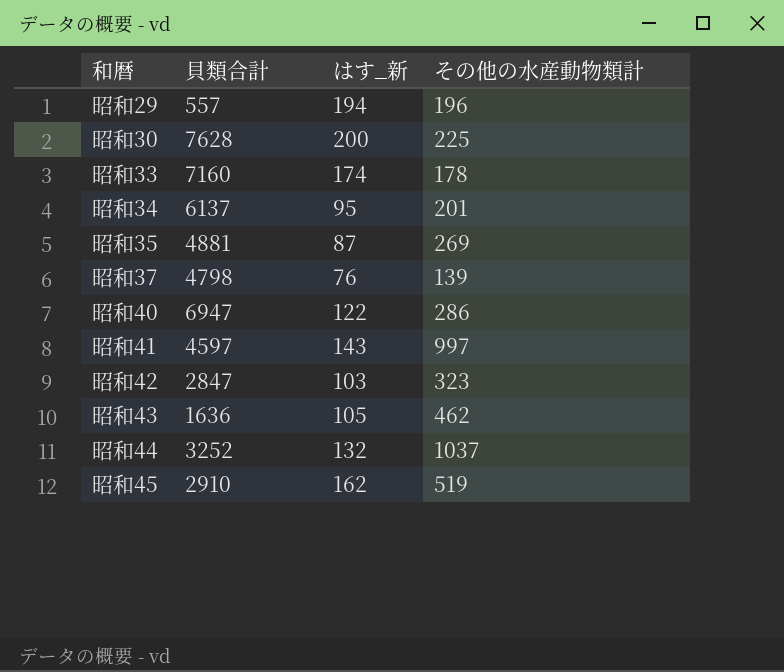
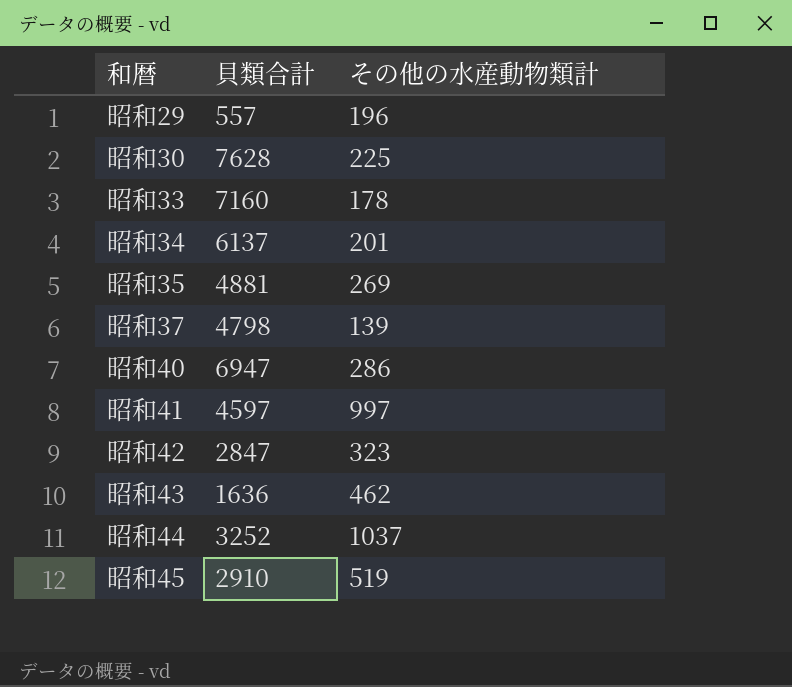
column はす_新 | position: 3 -> none

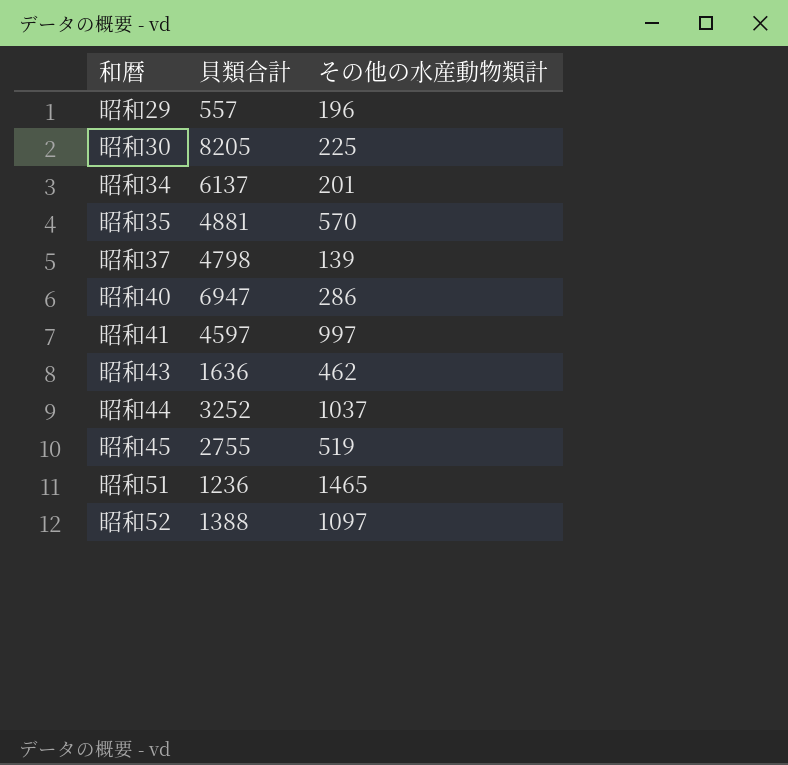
row 昭和33: 7160 | 178 -> none
row 昭和42: 2847 | 323 -> none
昭和30 | 貝類合計: 7628 -> 8205
昭和35 | その他の水産動物類計: 269 -> 570
昭和45 | 貝類合計: 2910 -> 2755
row 昭和51: none -> 1236 | 1465
row 昭和52: none -> 1388 | 1097

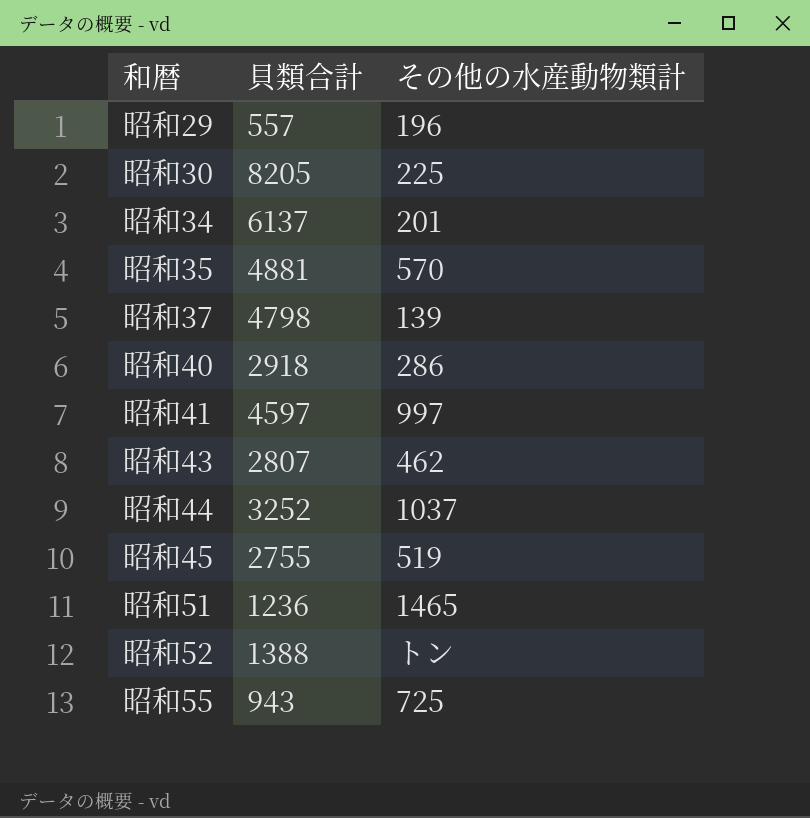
昭和40 | 貝類合計: 6947 -> 2918
昭和43 | 貝類合計: 1636 -> 2807
昭和52 | その他の水産動物類計: 1097 -> トン
row 昭和55: none -> 943 | 725

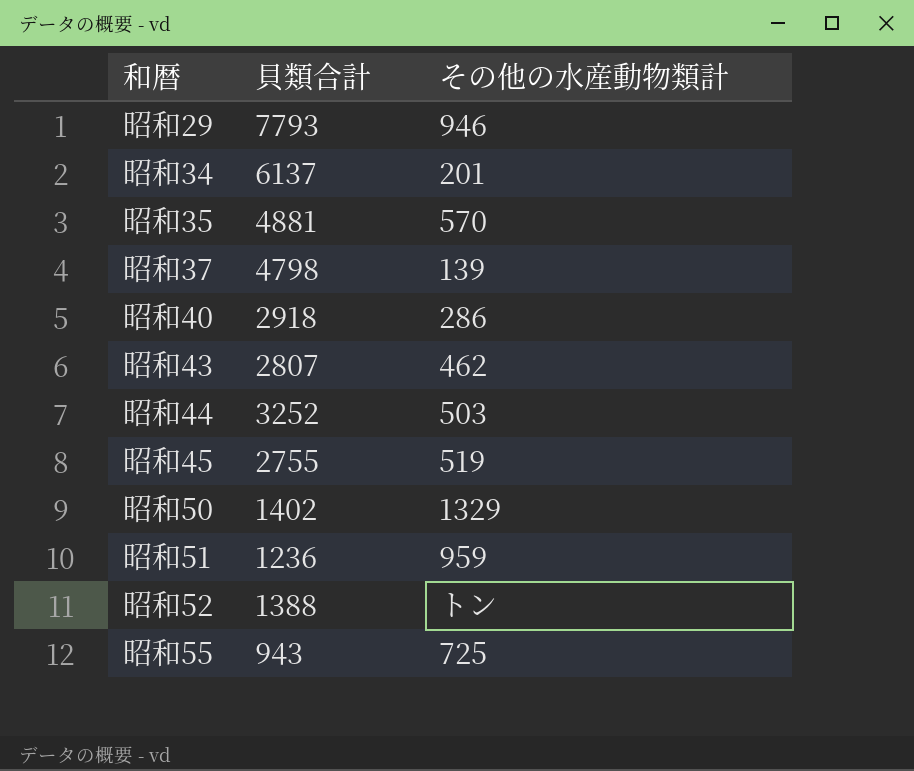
row 昭和30: 8205 | 225 -> none
row 昭和41: 4597 | 997 -> none
昭和29 | 貝類合計: 557 -> 7793
昭和29 | その他の水産動物類計: 196 -> 946
昭和44 | その他の水産動物類計: 1037 -> 503
row 昭和50: none -> 1402 | 1329
昭和51 | その他の水産動物類計: 1465 -> 959

